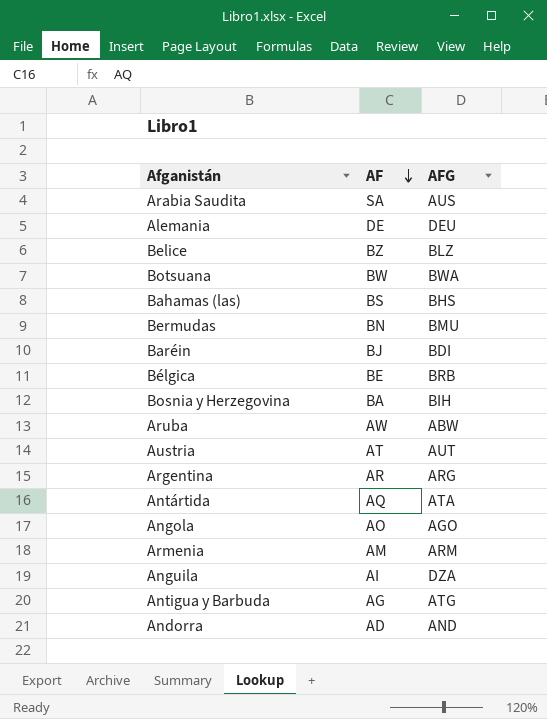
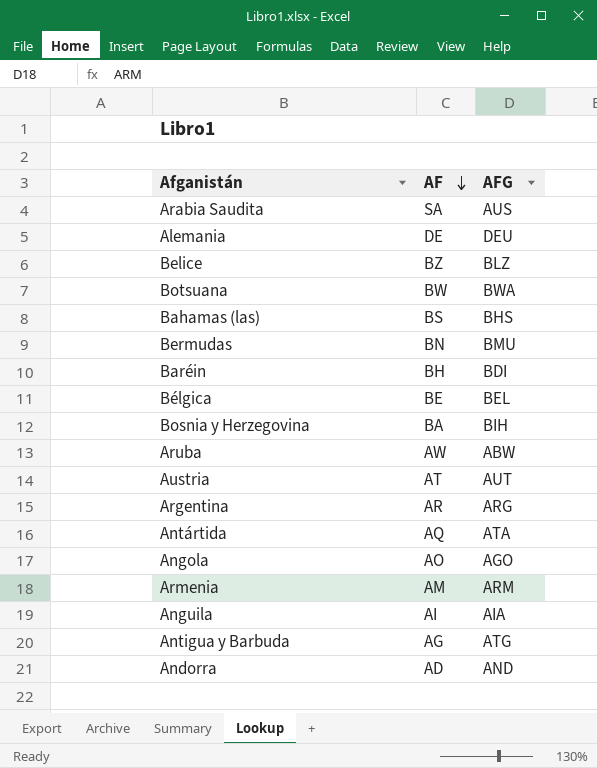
Baréin | AF: BJ -> BH
Bélgica | AFG: BRB -> BEL
Anguila | AFG: DZA -> AIA

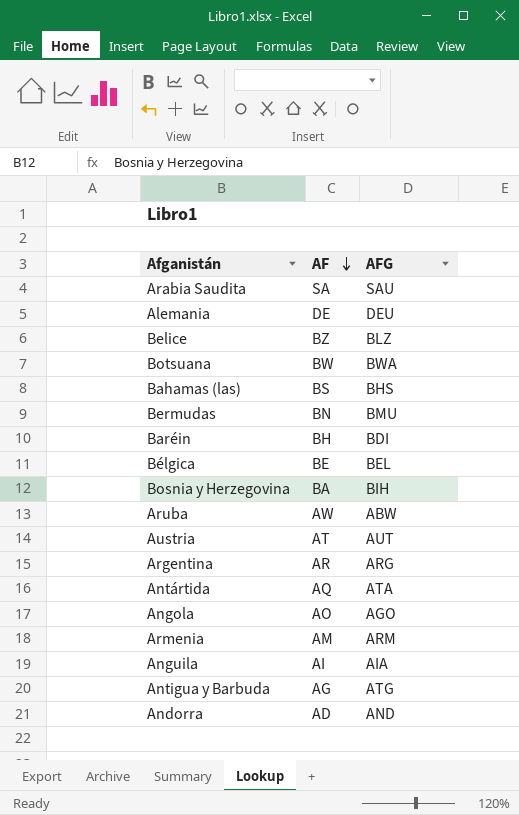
Arabia Saudita | AFG: AUS -> SAU

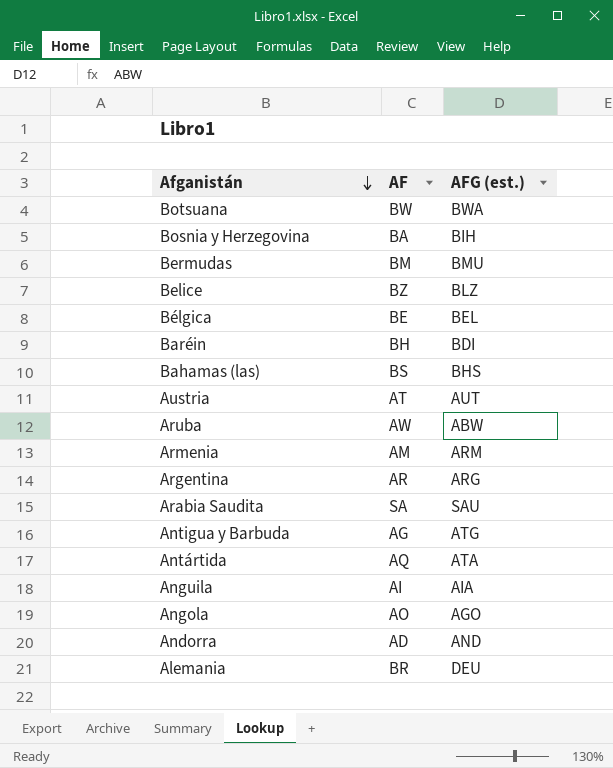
row order: AF descending -> Afganistán descending
column name: AFG -> AFG (est.)
Bermudas | AF: BN -> BM
Alemania | AF: DE -> BR

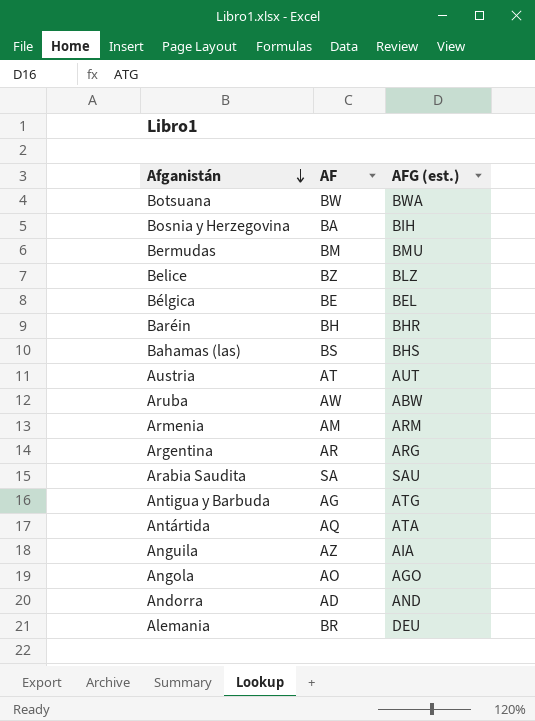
Baréin | AFG (est.): BDI -> BHR
Anguila | AF: AI -> AZ

